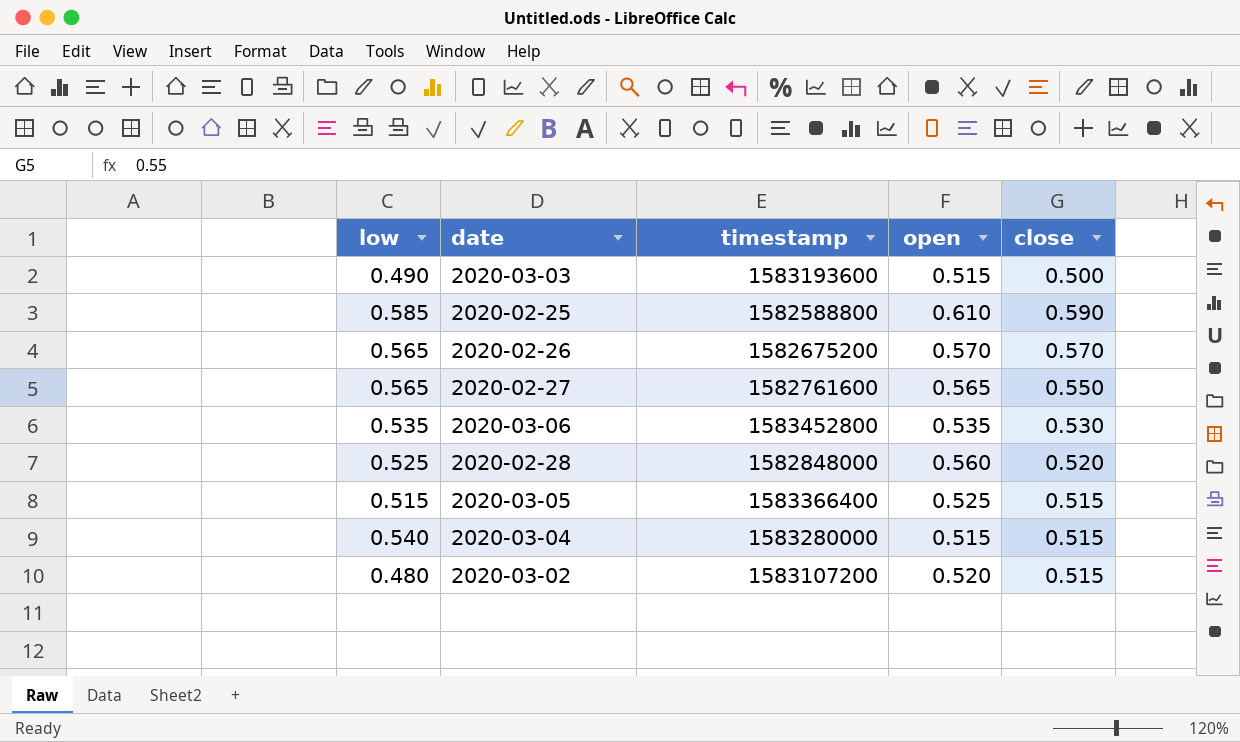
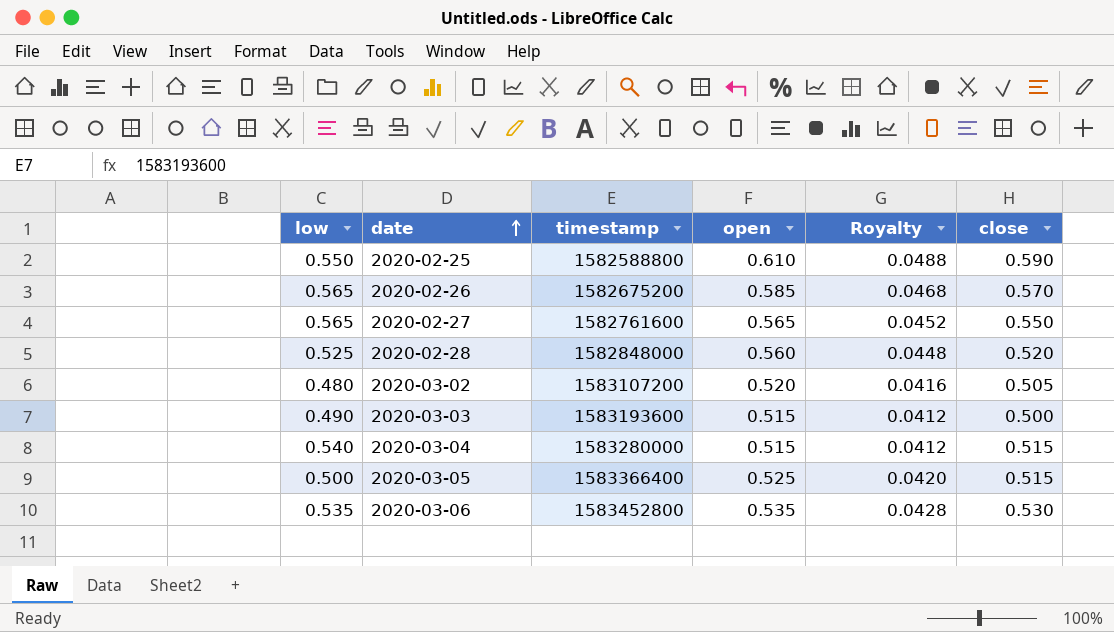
row order: none -> date ascending
column Royalty | formula: none -> [open] * 0.08
2020-02-25 | low: 0.585 -> 0.550
2020-02-26 | open: 0.570 -> 0.585
2020-03-02 | close: 0.515 -> 0.505
2020-03-05 | low: 0.515 -> 0.500

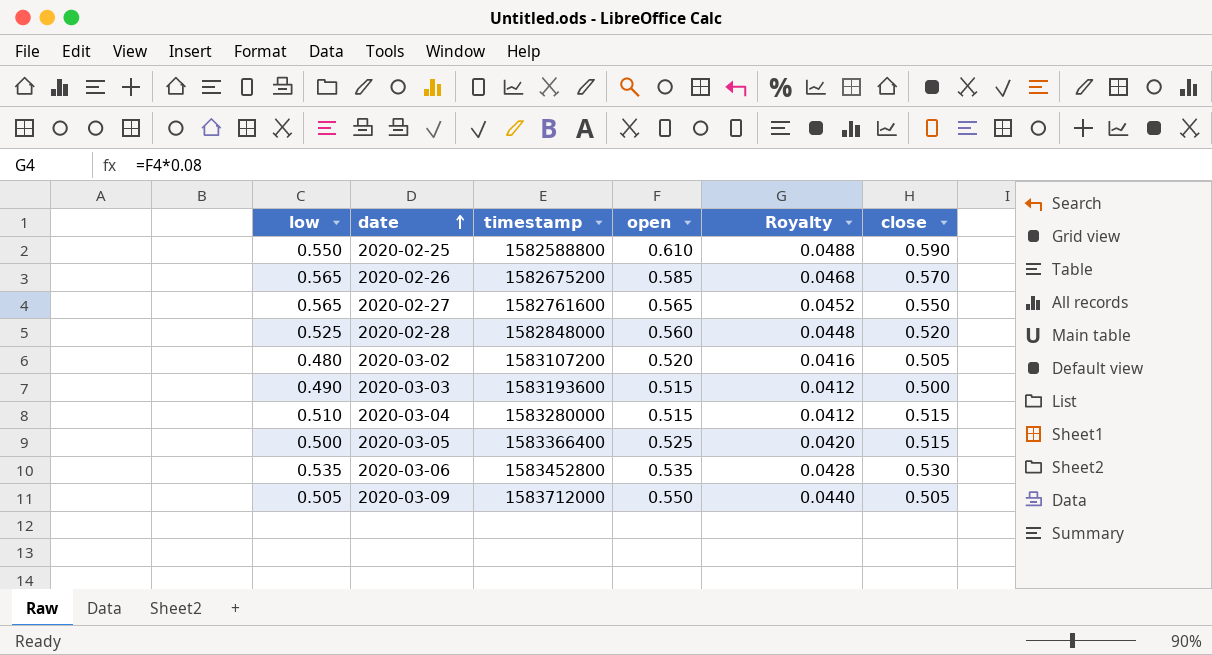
2020-03-04 | low: 0.540 -> 0.510
row 2020-03-09: none -> 0.505 | 1583712000 | 0.550 | 0.0440 | 0.505

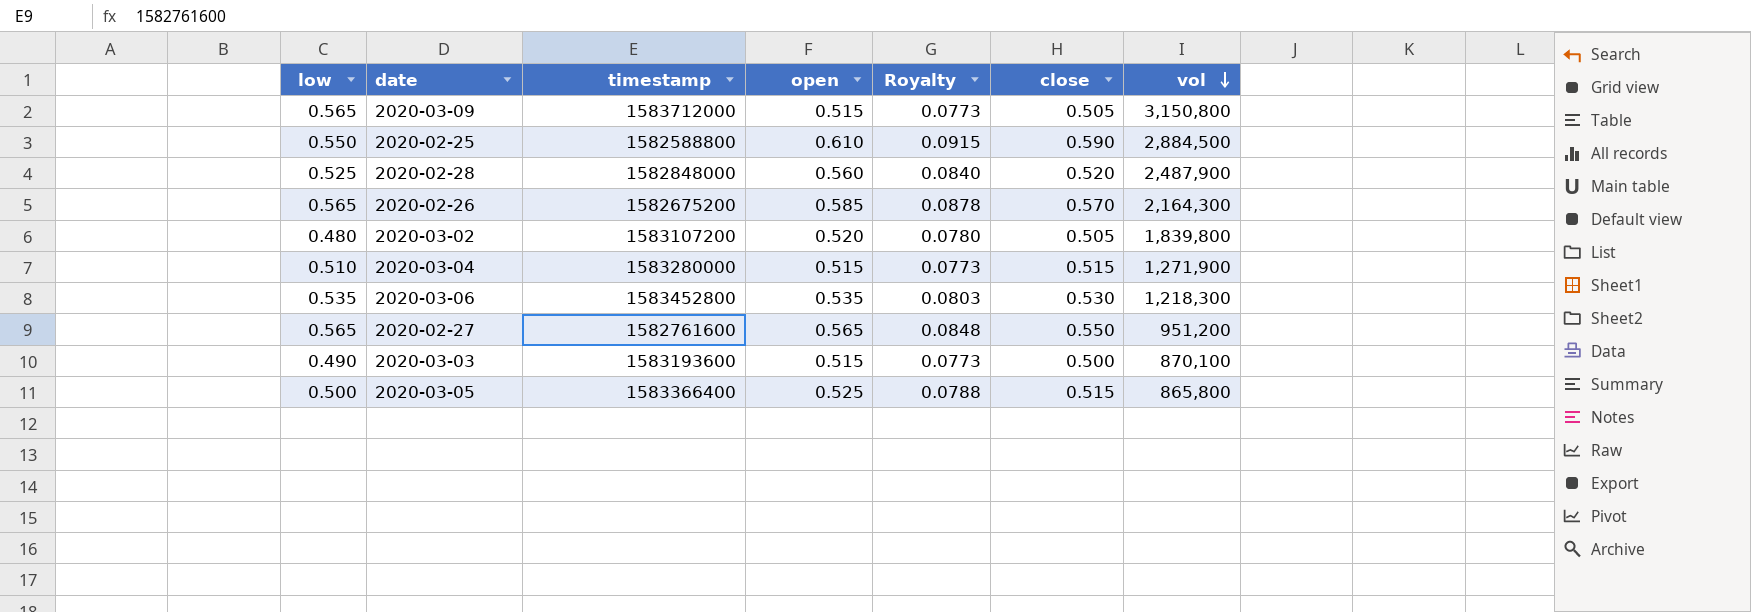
row order: date ascending -> vol descending
column Royalty | formula: [open] * 0.08 -> [open] * 0.15
column vol | position: none -> 7
2020-03-09 | low: 0.505 -> 0.565
2020-03-09 | open: 0.550 -> 0.515

